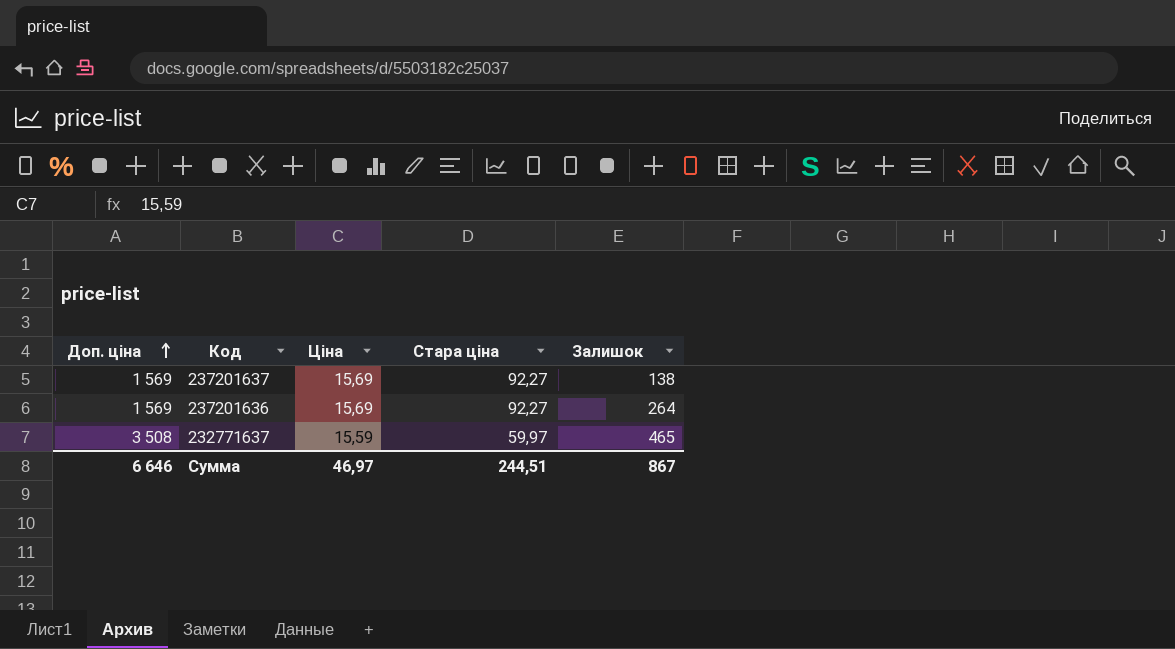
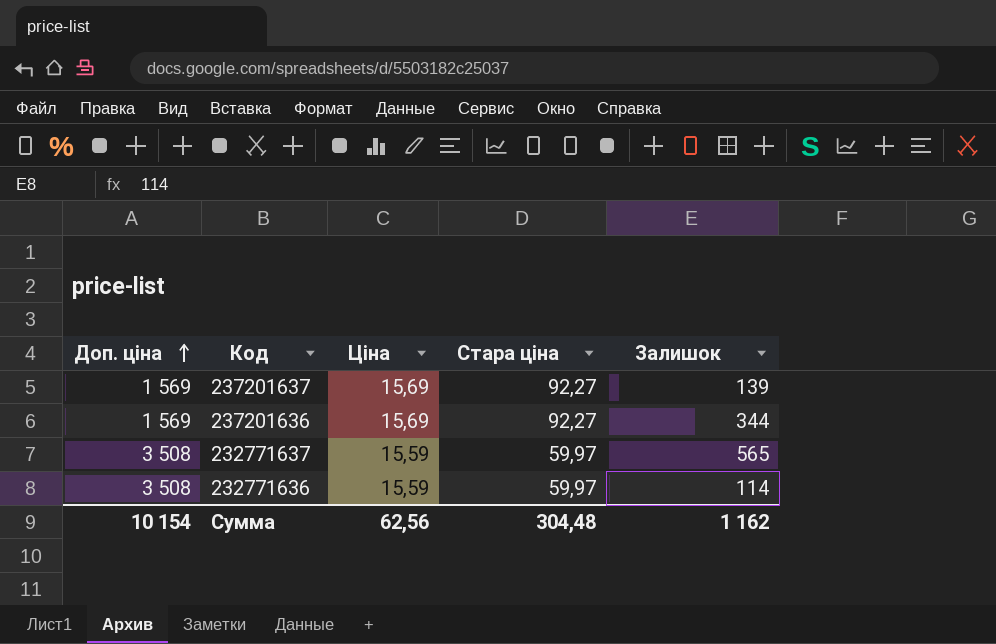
237201637 | Залишок: 138 -> 139
237201636 | Залишок: 264 -> 344
232771637 | Залишок: 465 -> 565
row 232771636: none -> 3 508 | 15,59 | 59,97 | 114
Сумма | Доп. ціна: 6 646 -> 10 154
Сумма | Ціна: 46,97 -> 62,56
Сумма | Стара ціна: 244,51 -> 304,48
Сумма | Залишок: 867 -> 1 162

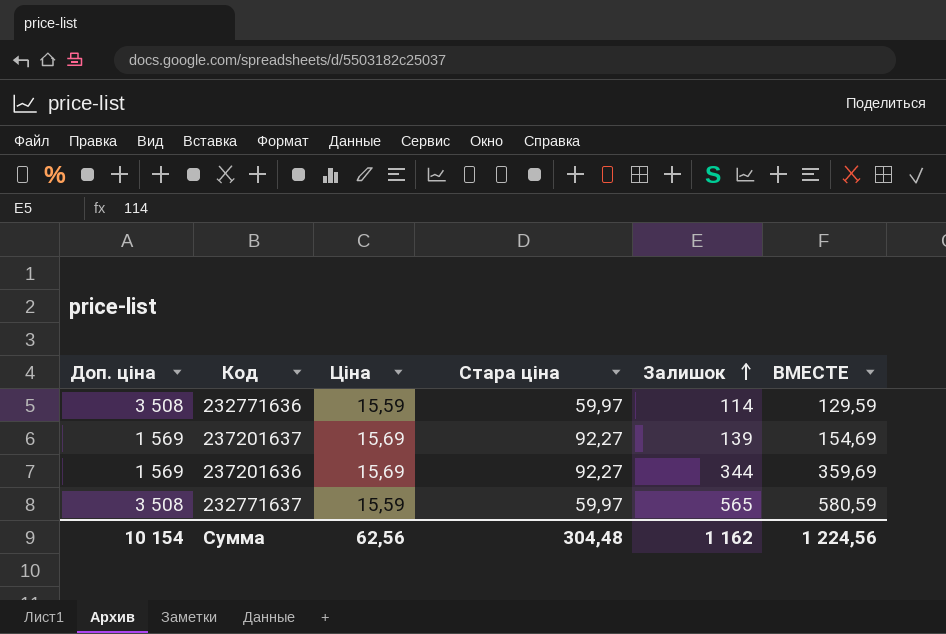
row order: Доп. ціна ascending -> Залишок ascending
column ВМЕСТЕ | formula: none -> [Ціна] + [Залишок]

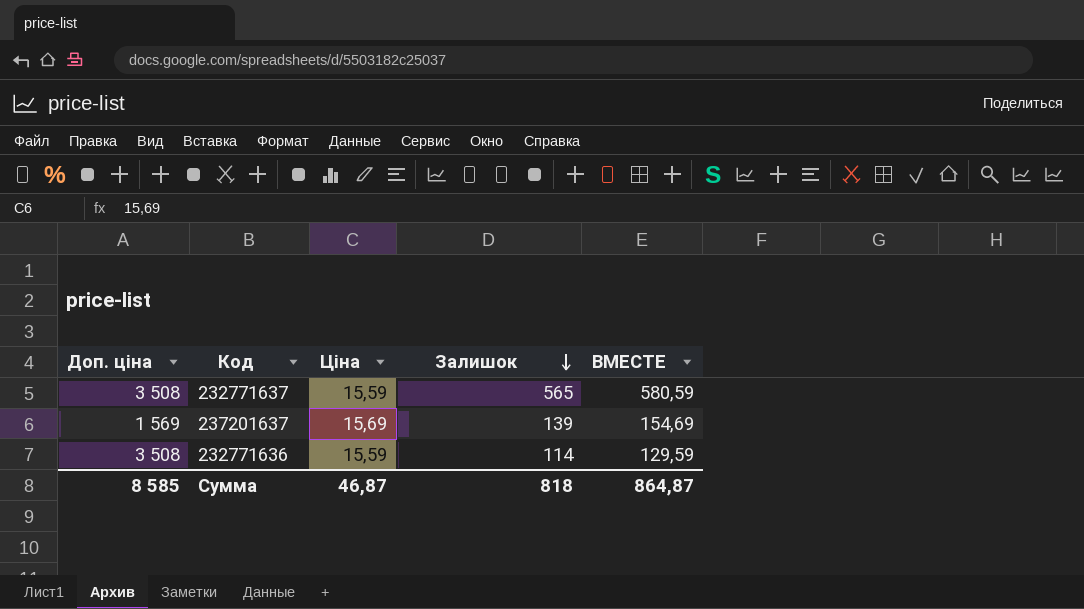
row order: Залишок ascending -> Залишок descending
column Стара ціна | position: 4 -> none
row 237201636: 1 569 | 15,69 | 92,27 | 344 | 359,69 -> none
Сумма | Доп. ціна: 10 154 -> 8 585
Сумма | Ціна: 62,56 -> 46,87
Сумма | Залишок: 1 162 -> 818
Сумма | ВМЕСТЕ: 1 224,56 -> 864,87

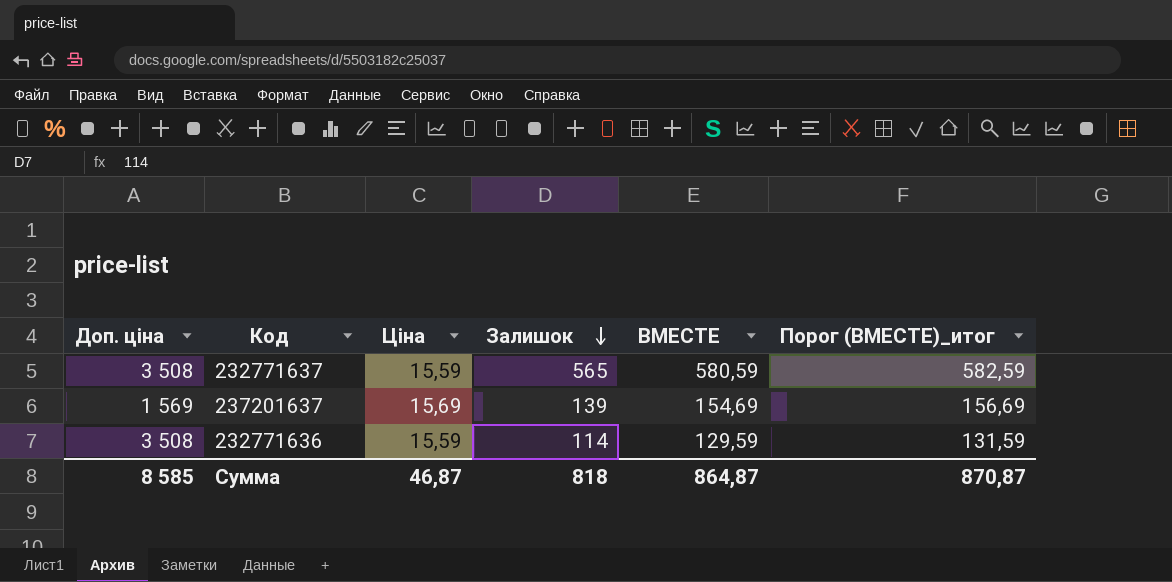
column Порог (ВМЕСТЕ)_итог | formula: none -> [ВМЕСТЕ] + 2

